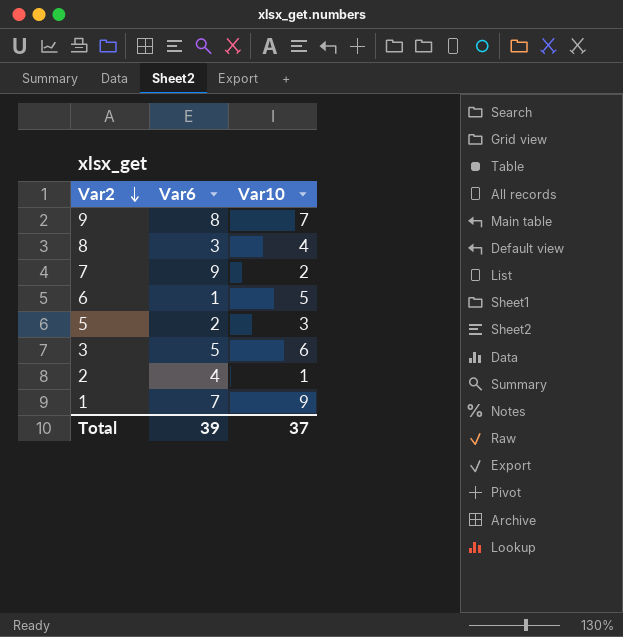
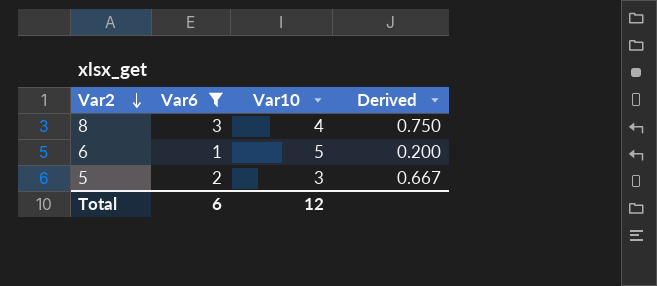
filter: none -> Var6 <= 3
column Derived | formula: none -> [Var6] / [Var10]
Total | Var6: 39 -> 6
Total | Var10: 37 -> 12

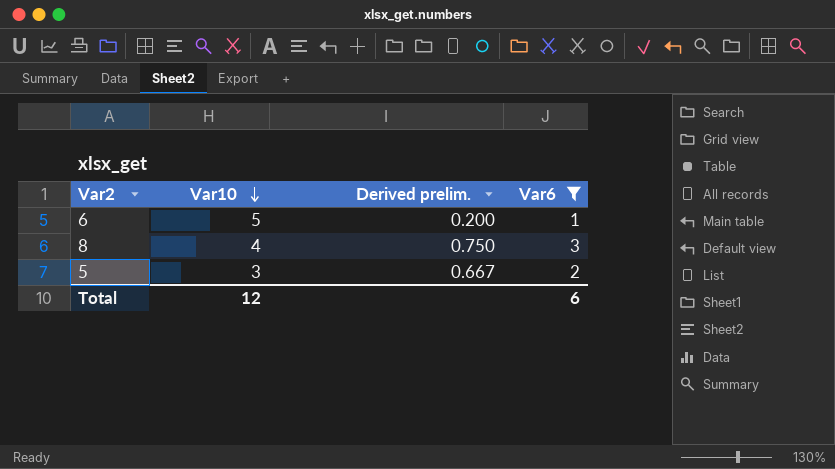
row order: Var2 descending -> Var10 descending
column name: Derived -> Derived prelim.
column Var6 | position: 2 -> 4

